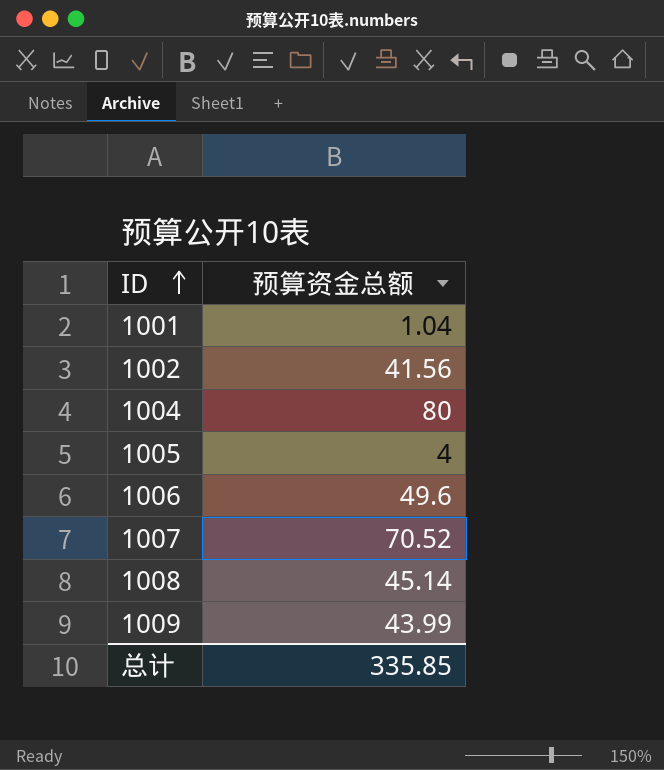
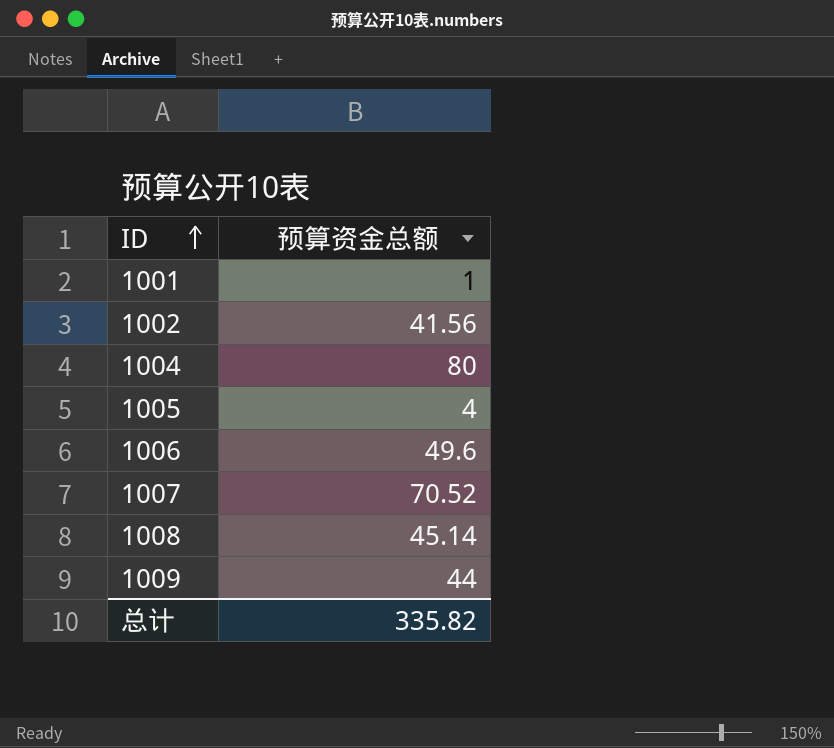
1001 | 预算资金总额: 1.04 -> 1
1009 | 预算资金总额: 43.99 -> 44
总计 | 预算资金总额: 335.85 -> 335.82

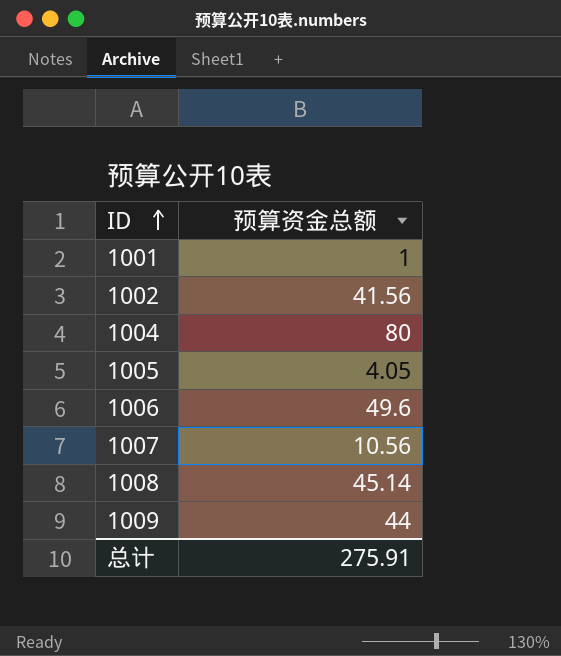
1005 | 预算资金总额: 4 -> 4.05
1007 | 预算资金总额: 70.52 -> 10.56
总计 | 预算资金总额: 335.82 -> 275.91

